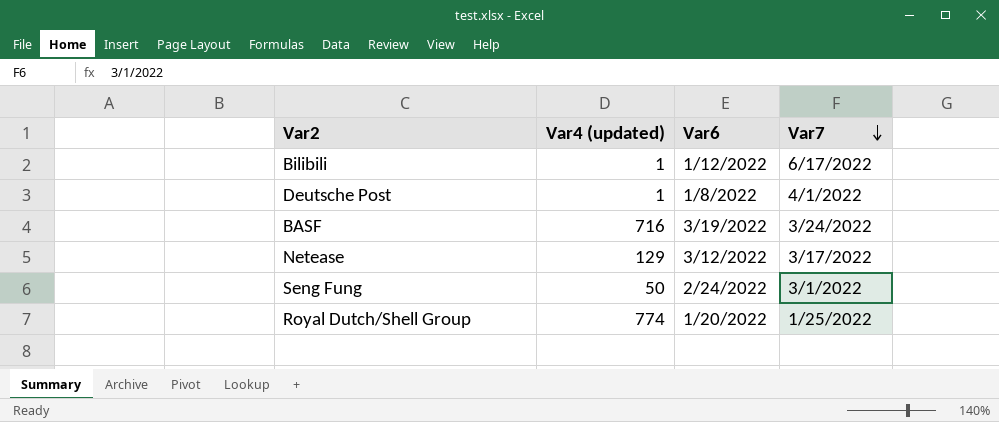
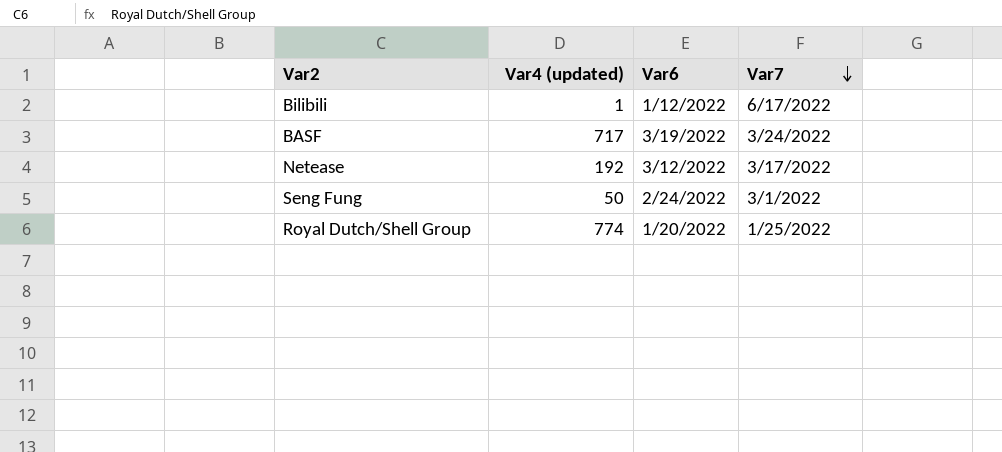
row Deutsche Post: 1 | 1/8/2022 | 4/1/2022 -> none
BASF | Var4 (updated): 716 -> 717
Netease | Var4 (updated): 129 -> 192

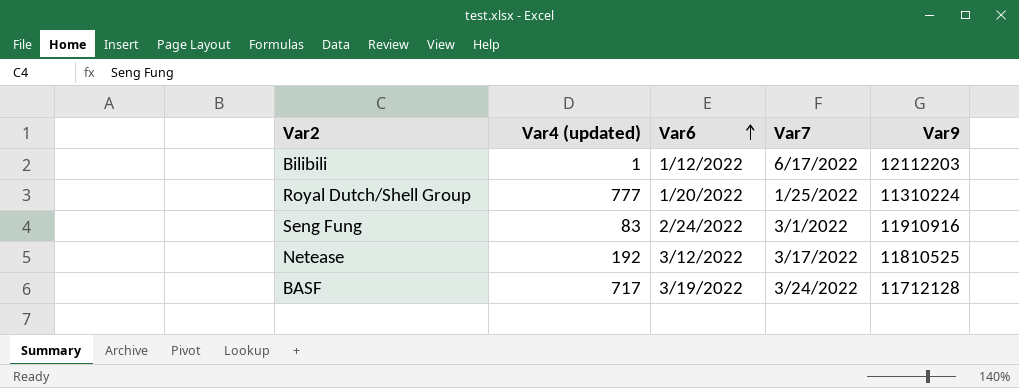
row order: Var7 descending -> Var6 ascending
column Var9 | position: none -> 5
Royal Dutch/Shell Group | Var4 (updated): 774 -> 777
Seng Fung | Var4 (updated): 50 -> 83

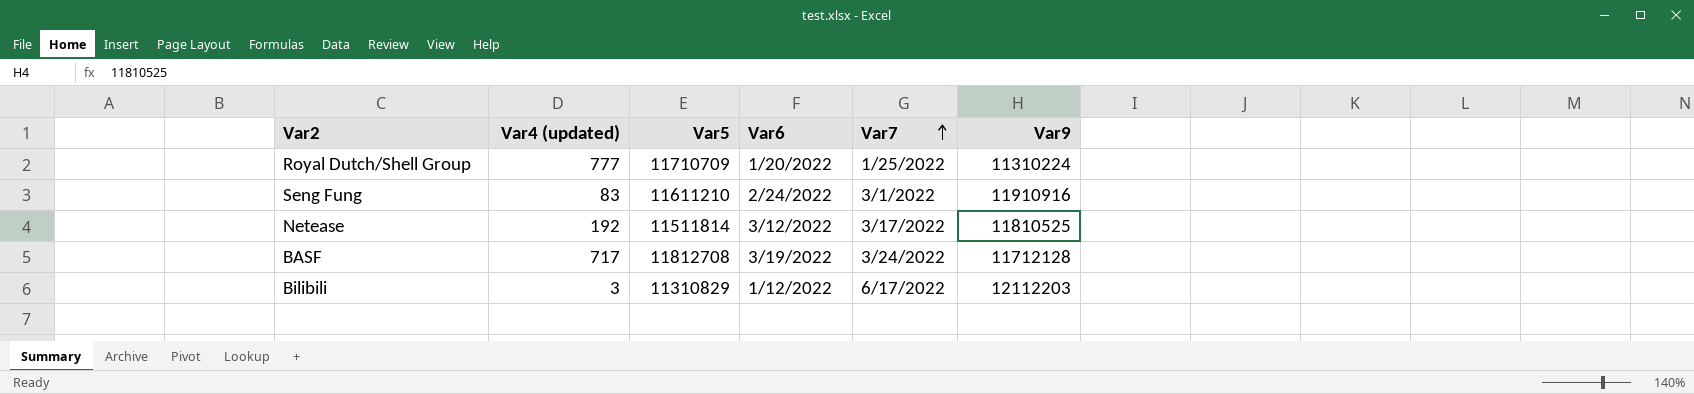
row order: Var6 ascending -> Var7 ascending
column Var5 | position: none -> 3
Bilibili | Var4 (updated): 1 -> 3

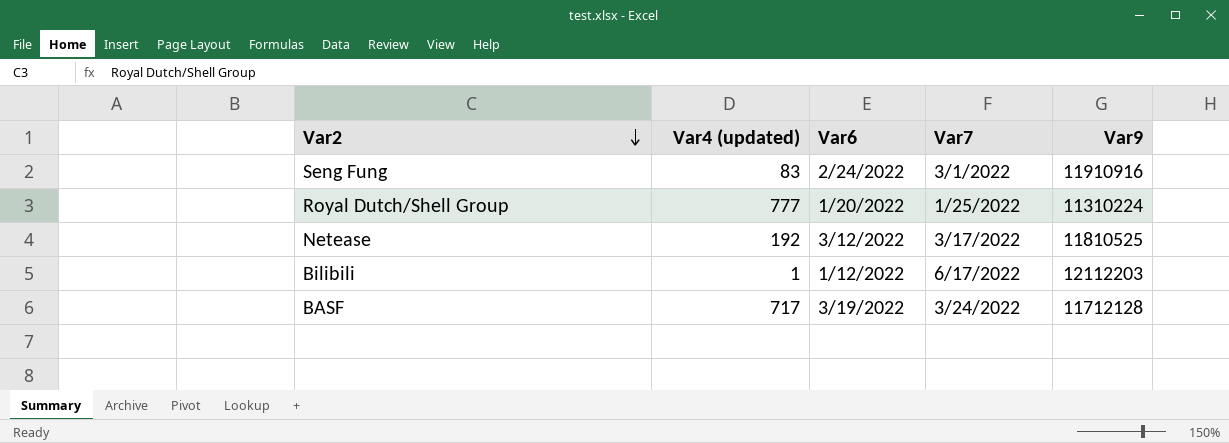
row order: Var7 ascending -> Var2 descending
column Var5 | position: 3 -> none
Bilibili | Var4 (updated): 3 -> 1

